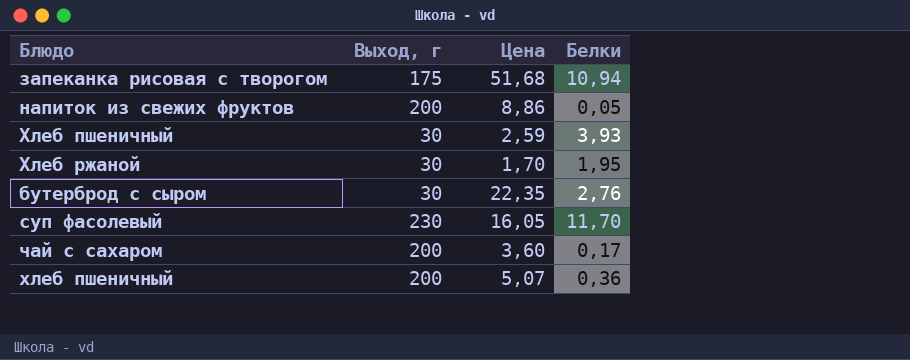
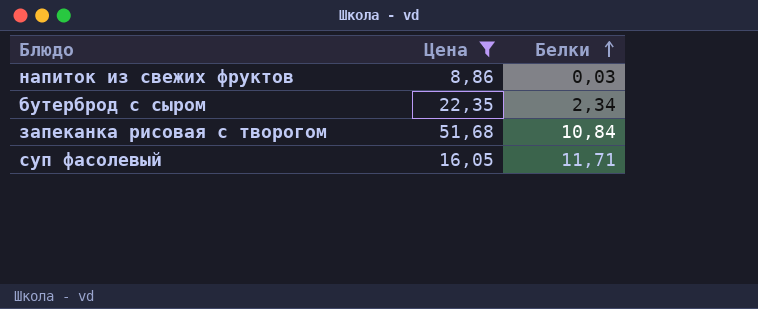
filter: none -> Цена >= 8,86
row order: none -> Белки ascending
column Выход, г | position: 2 -> none
напиток из свежих фруктов | Белки: 0,05 -> 0,03
бутерброд с сыром | Белки: 2,76 -> 2,34
запеканка рисовая с творогом | Белки: 10,94 -> 10,84
суп фасолевый | Белки: 11,70 -> 11,71

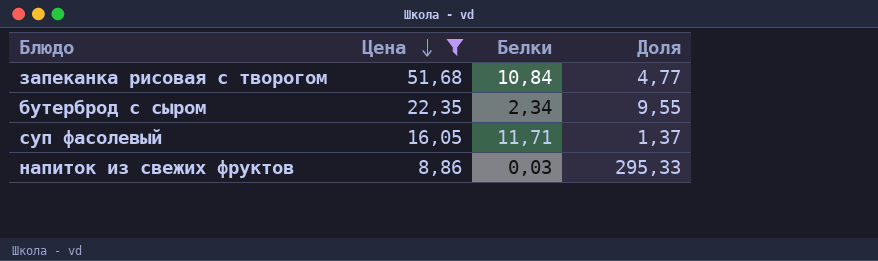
row order: Белки ascending -> Цена descending
column Доля | formula: none -> [Цена] / [Белки]

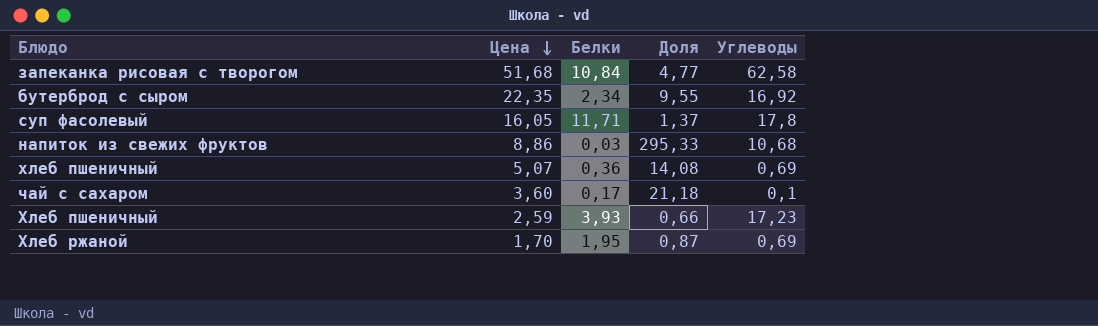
filter: Цена >= 8,86 -> none
column Углеводы | position: none -> 5

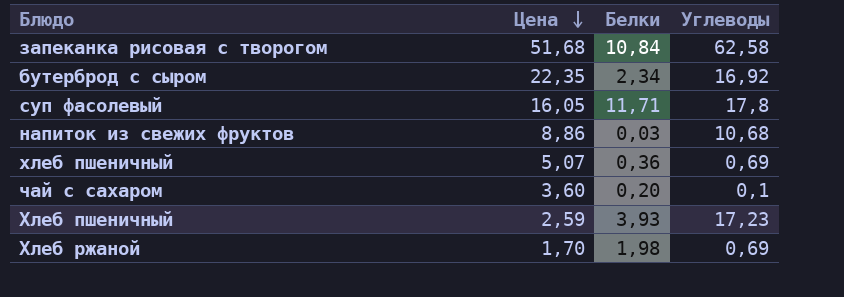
column Доля | formula: [Цена] / [Белки] -> none
чай с сахаром | Белки: 0,17 -> 0,20
Хлеб ржаной | Белки: 1,95 -> 1,98

